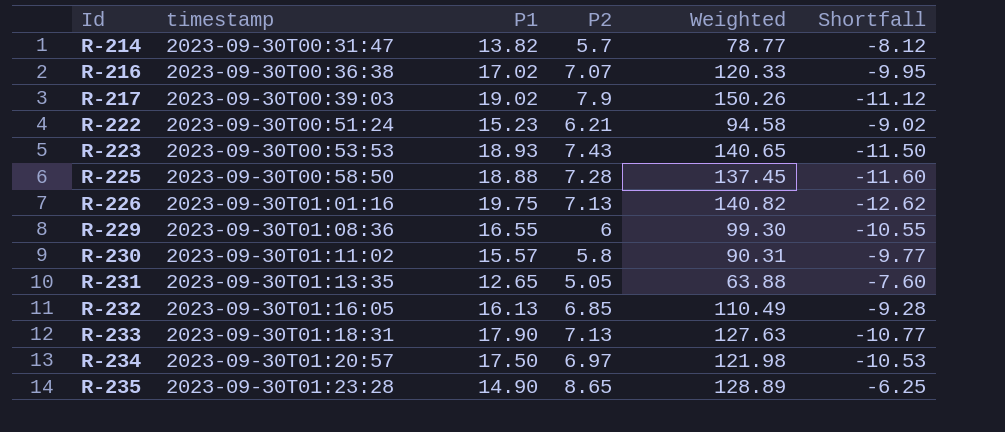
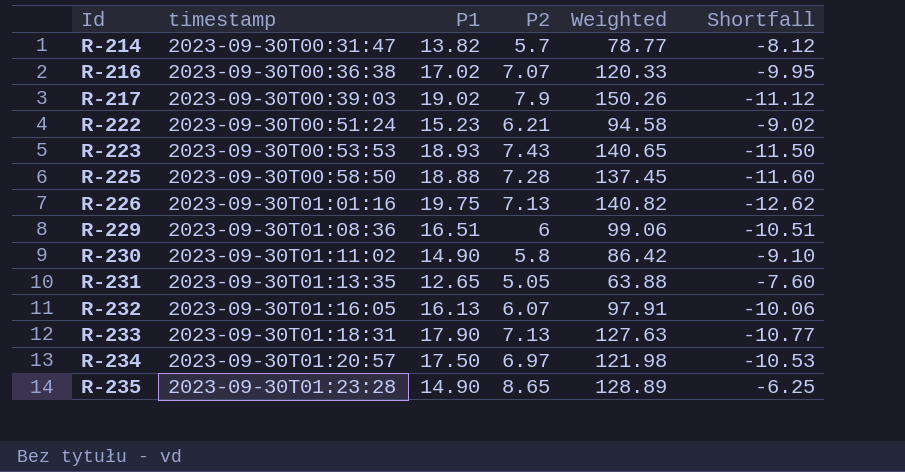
R-229 | P1: 16.55 -> 16.51
R-229 | Weighted: 99.30 -> 99.06
R-229 | Shortfall: -10.55 -> -10.51
R-230 | P1: 15.57 -> 14.90
R-230 | Weighted: 90.31 -> 86.42
R-230 | Shortfall: -9.77 -> -9.10
R-232 | P2: 6.85 -> 6.07
R-232 | Weighted: 110.49 -> 97.91
R-232 | Shortfall: -9.28 -> -10.06

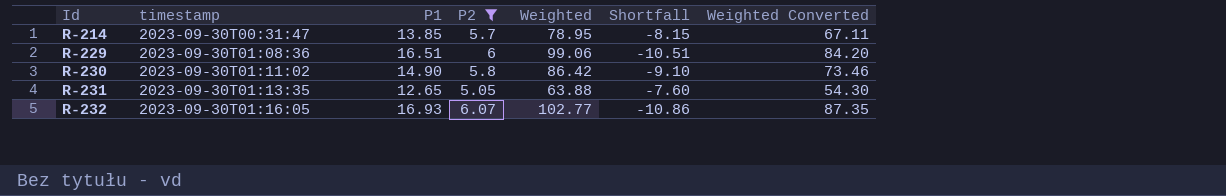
filter: none -> P2 <= 6.07
column Weighted Converted | formula: none -> [Weighted] * 0.85
R-214 | P1: 13.82 -> 13.85
R-214 | Weighted: 78.77 -> 78.95
R-214 | Shortfall: -8.12 -> -8.15
R-232 | P1: 16.13 -> 16.93
R-232 | Weighted: 97.91 -> 102.77
R-232 | Shortfall: -10.06 -> -10.86

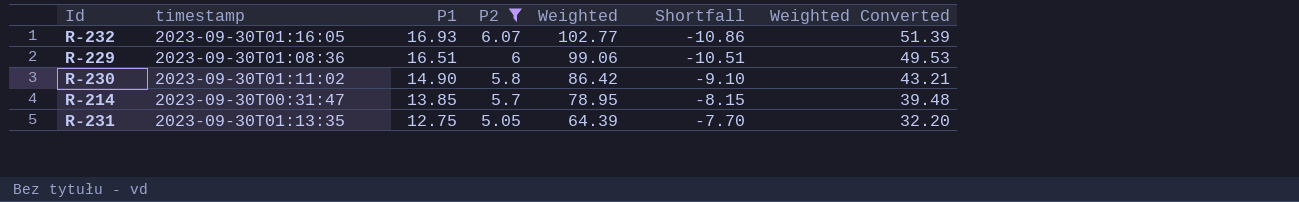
row order: Id ascending -> P1 descending
column Weighted Converted | formula: [Weighted] * 0.85 -> [Weighted] * 0.5
R-231 | P1: 12.65 -> 12.75
R-231 | Weighted: 63.88 -> 64.39
R-231 | Shortfall: -7.60 -> -7.70

